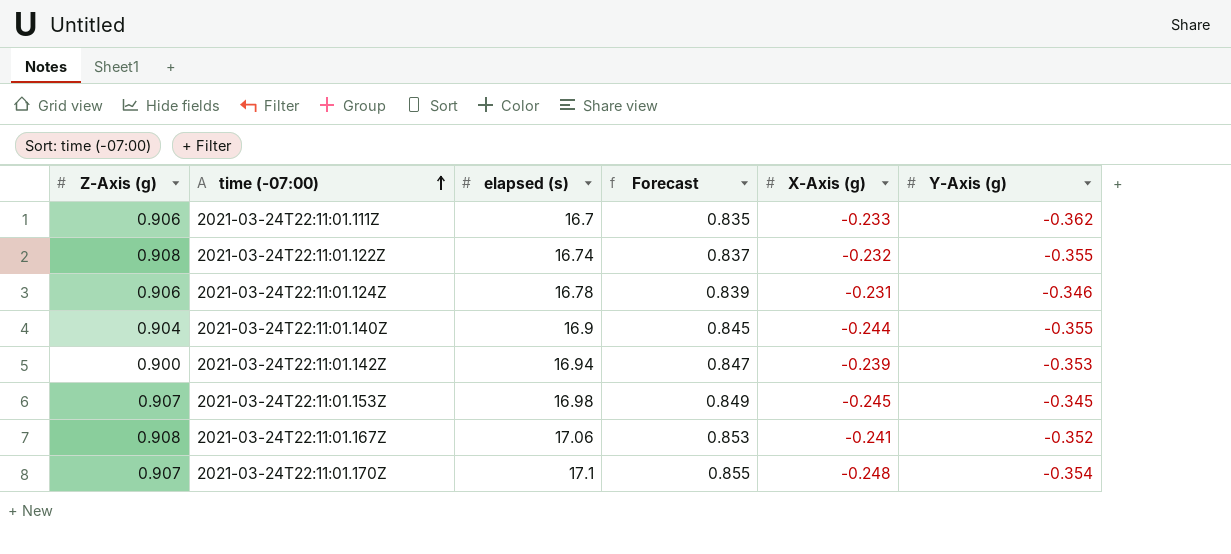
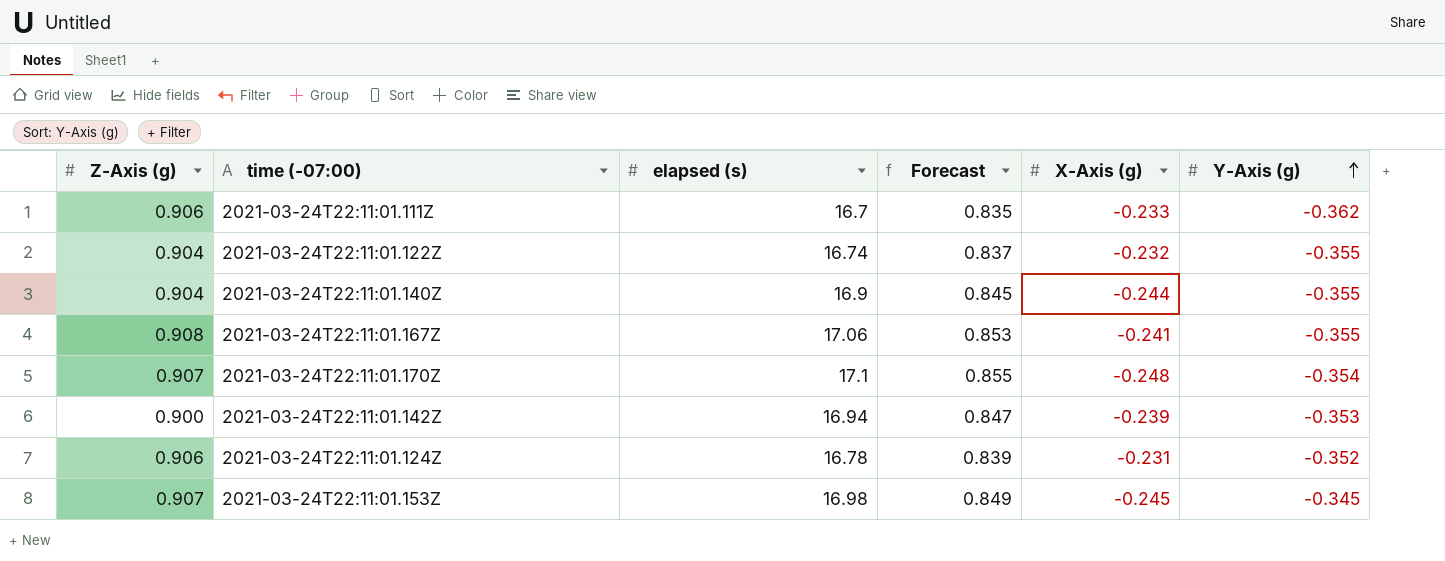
row order: time (-07:00) ascending -> Y-Axis (g) ascending
2021-03-24T22:11:01.122Z | Z-Axis (g): 0.908 -> 0.904
2021-03-24T22:11:01.167Z | Y-Axis (g): -0.352 -> -0.355
2021-03-24T22:11:01.124Z | Y-Axis (g): -0.346 -> -0.352

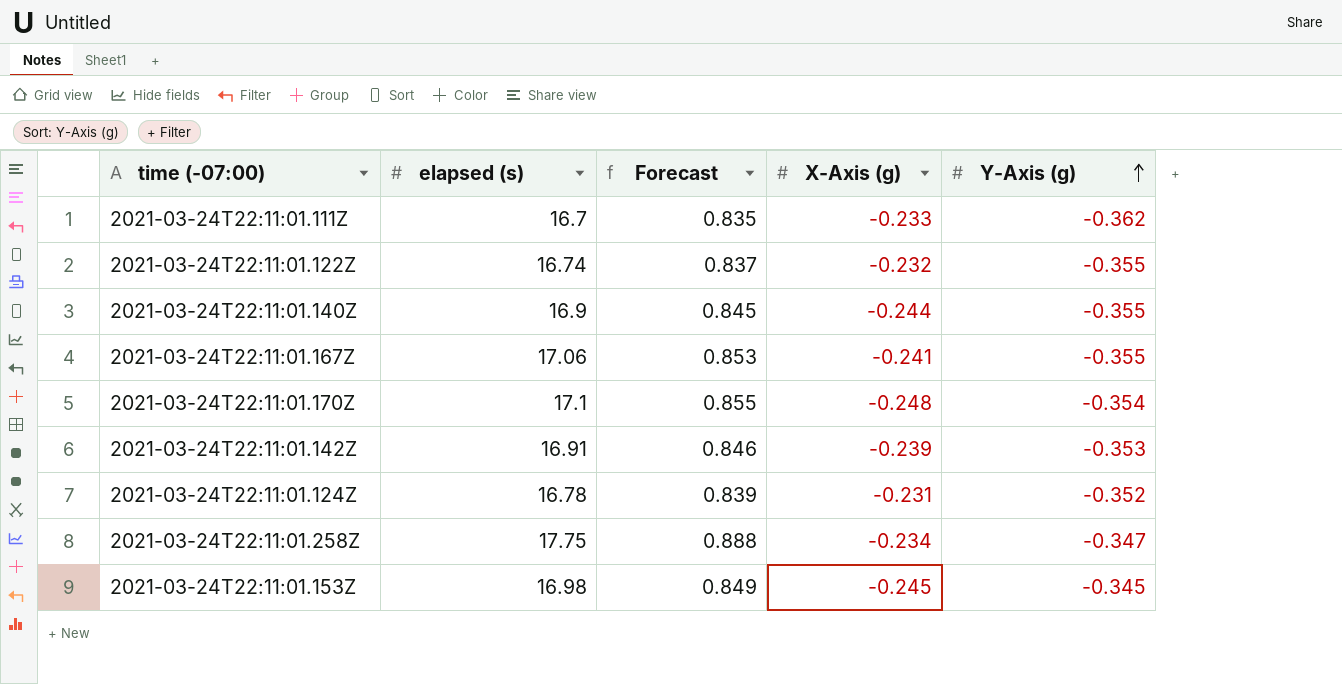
column Z-Axis (g) | position: 1 -> none
2021-03-24T22:11:01.142Z | elapsed (s): 16.94 -> 16.91
2021-03-24T22:11:01.142Z | Forecast: 0.847 -> 0.846
row 2021-03-24T22:11:01.258Z: none -> 17.75 | 0.888 | -0.234 | -0.347

